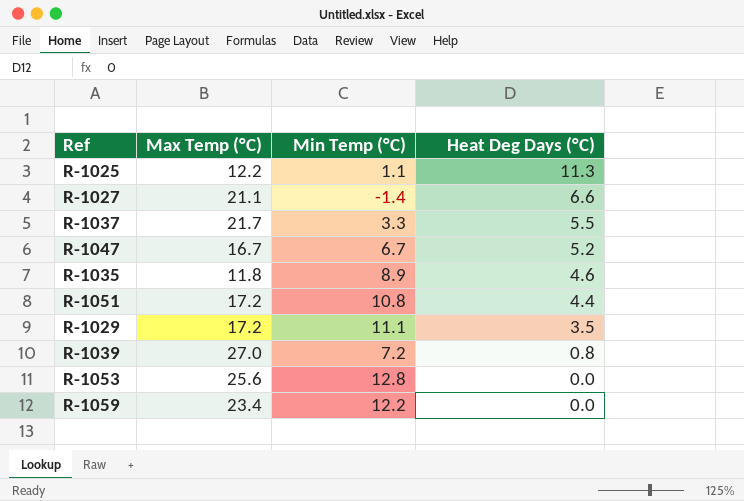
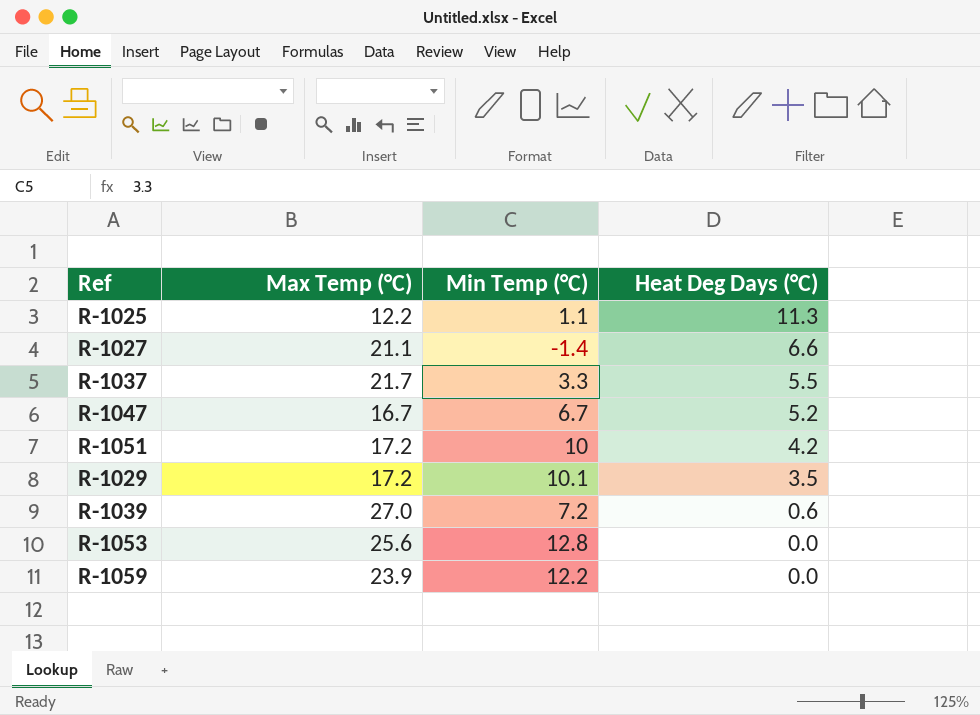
row R-1035: 11.8 | 8.9 | 4.6 -> none
R-1051 | Min Temp (°C): 10.8 -> 10
R-1051 | Heat Deg Days (°C): 4.4 -> 4.2
R-1029 | Min Temp (°C): 11.1 -> 10.1
R-1039 | Heat Deg Days (°C): 0.8 -> 0.6
R-1059 | Max Temp (°C): 23.4 -> 23.9

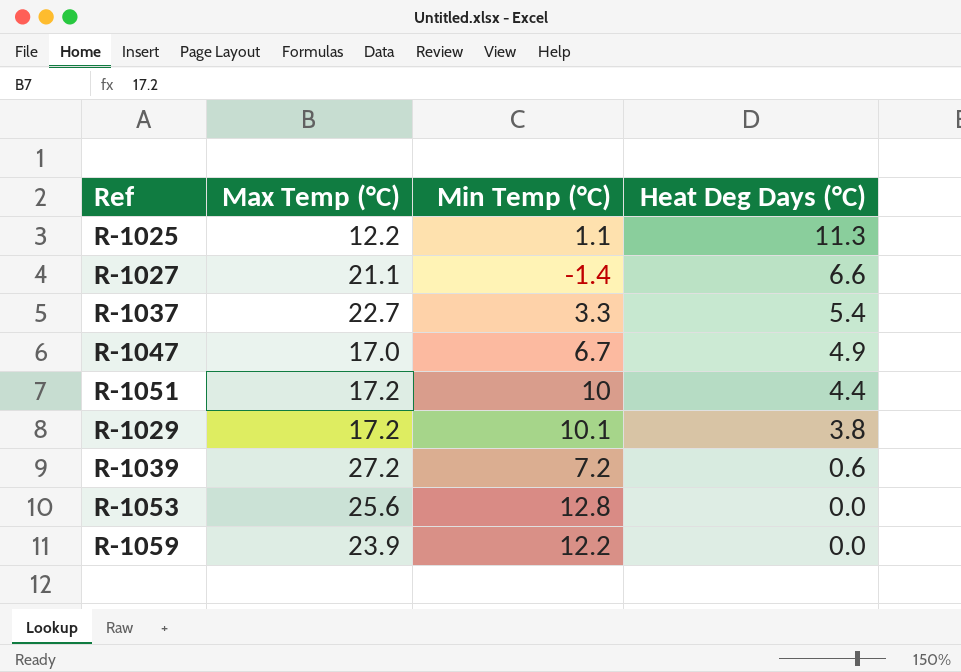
R-1037 | Max Temp (°C): 21.7 -> 22.7
R-1037 | Heat Deg Days (°C): 5.5 -> 5.4
R-1047 | Max Temp (°C): 16.7 -> 17.0
R-1047 | Heat Deg Days (°C): 5.2 -> 4.9
R-1051 | Heat Deg Days (°C): 4.2 -> 4.4
R-1029 | Heat Deg Days (°C): 3.5 -> 3.8
R-1039 | Max Temp (°C): 27.0 -> 27.2

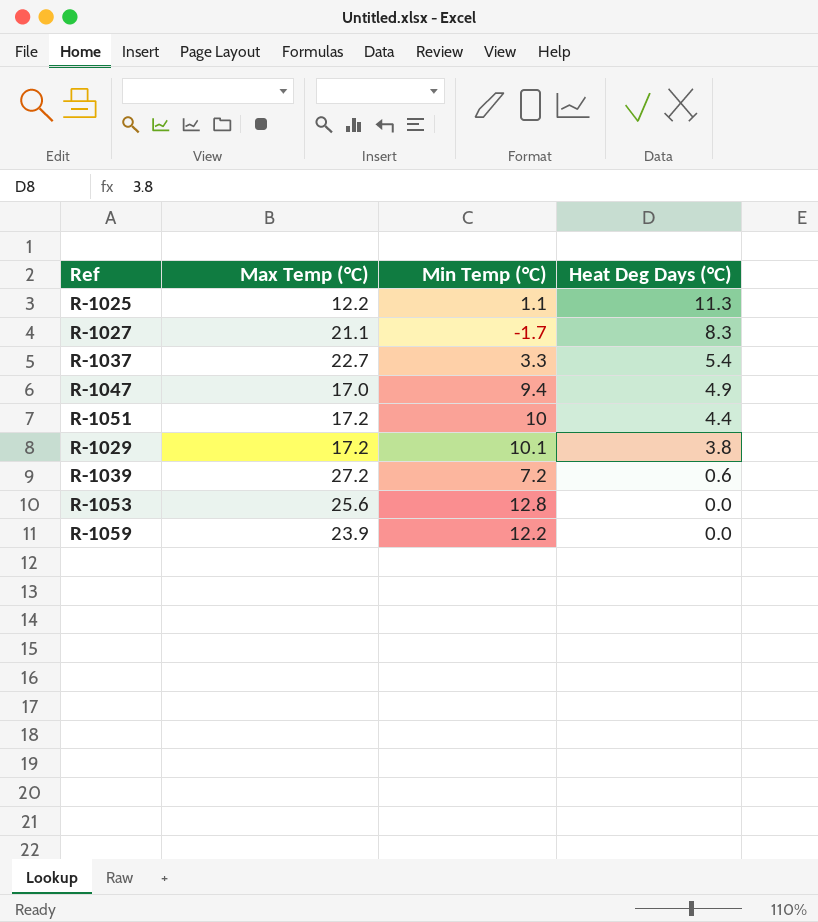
R-1027 | Min Temp (°C): -1.4 -> -1.7
R-1027 | Heat Deg Days (°C): 6.6 -> 8.3
R-1047 | Min Temp (°C): 6.7 -> 9.4

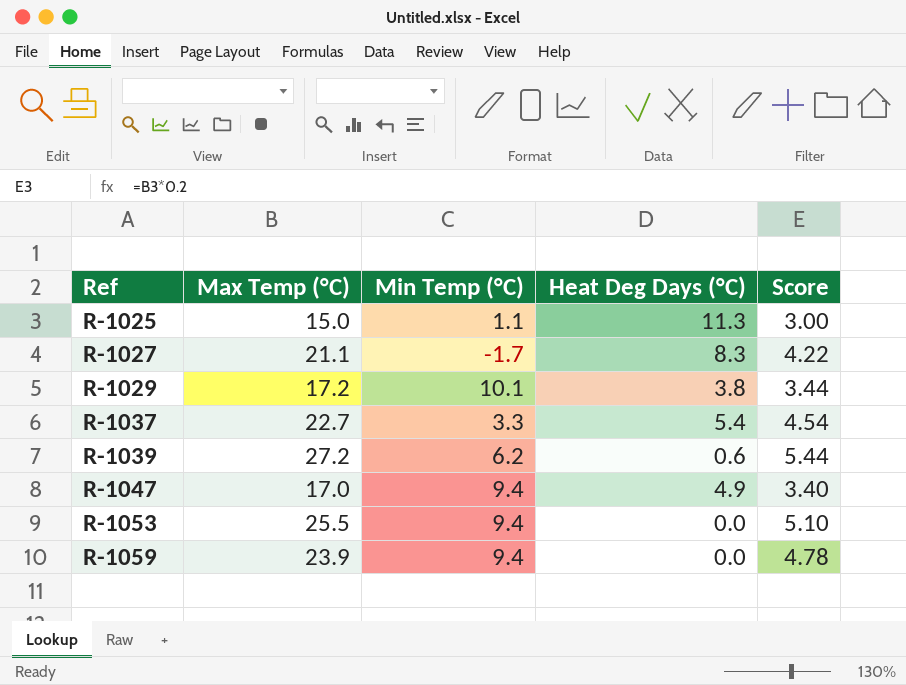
row order: Heat Deg Days (°C) descending -> Ref ascending
column Score | formula: none -> [Max Temp (°C)] * 0.2
row R-1051: 17.2 | 10 | 4.4 -> none
R-1025 | Max Temp (°C): 12.2 -> 15.0
R-1039 | Min Temp (°C): 7.2 -> 6.2
R-1053 | Max Temp (°C): 25.6 -> 25.5
R-1053 | Min Temp (°C): 12.8 -> 9.4
R-1059 | Min Temp (°C): 12.2 -> 9.4

